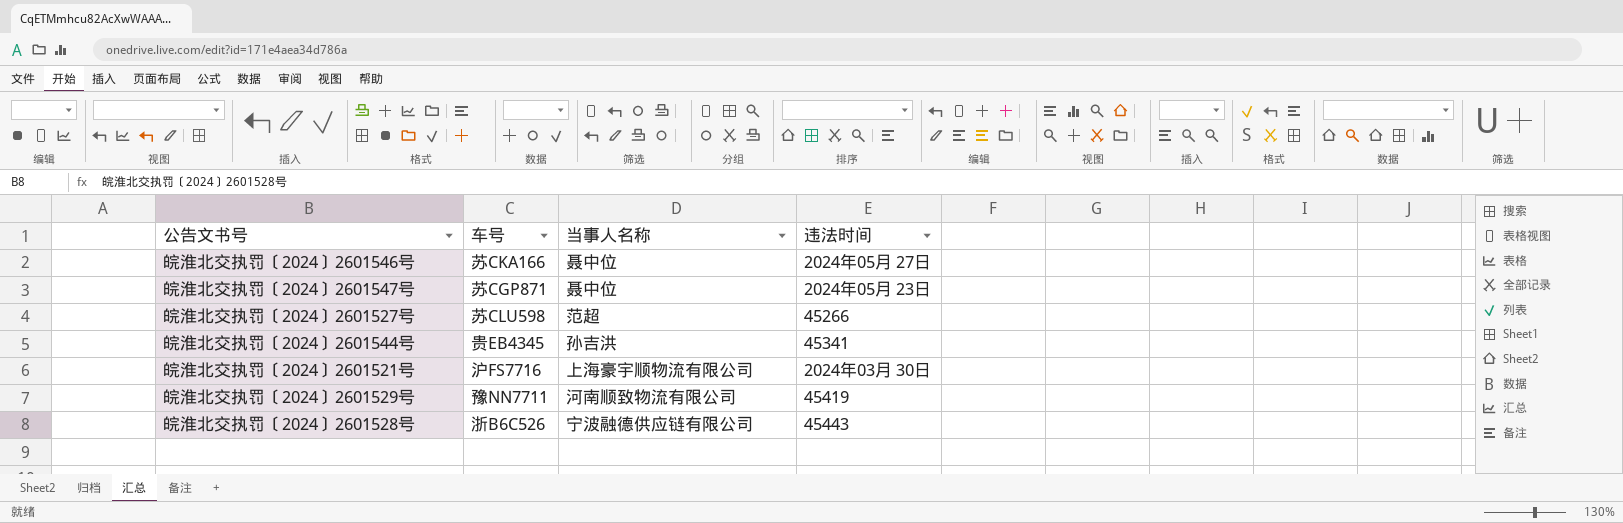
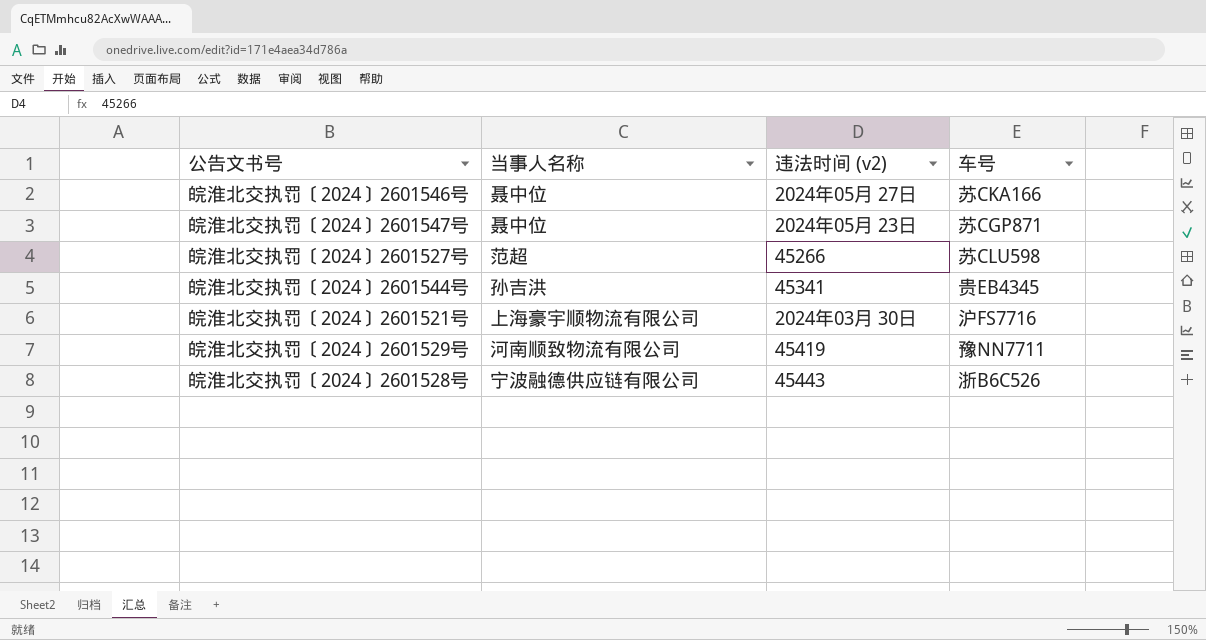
column name: 违法时间 -> 违法时间 (v2)
column 车号 | position: 2 -> 4

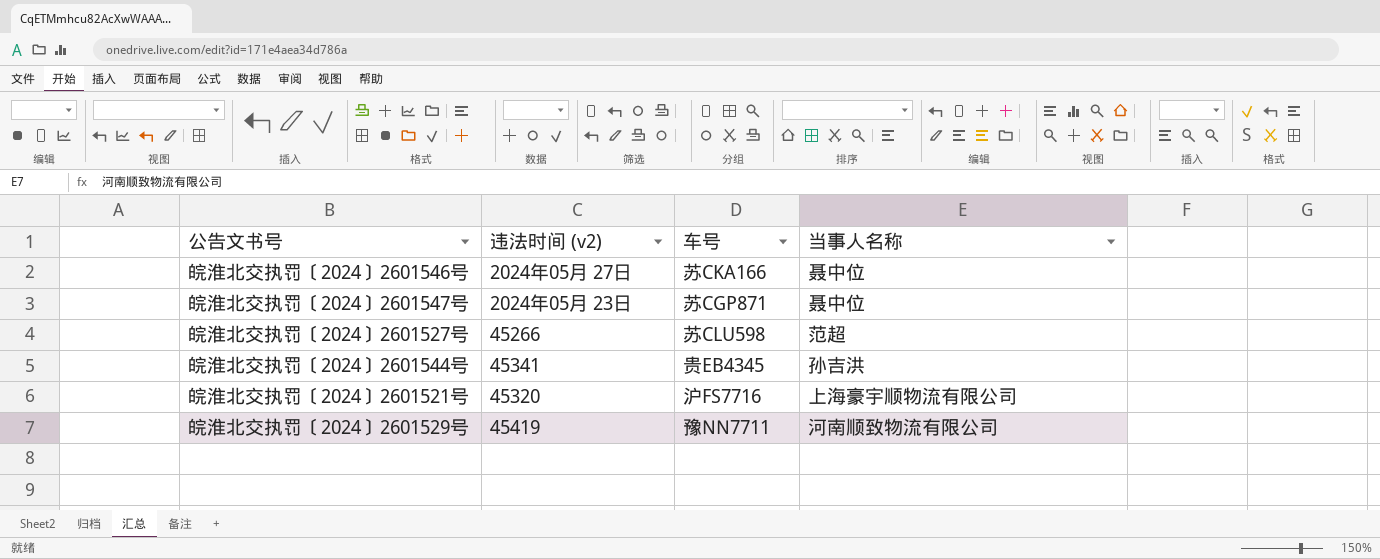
column 当事人名称 | position: 2 -> 4
row 皖淮北交执罚〔2024〕2601528号: 宁波融德供应链有限公司 | 45443 | 浙B6C526 -> none
皖淮北交执罚〔2024〕2601521号 | 违法时间 (v2): 2024年03月 30日 -> 45320

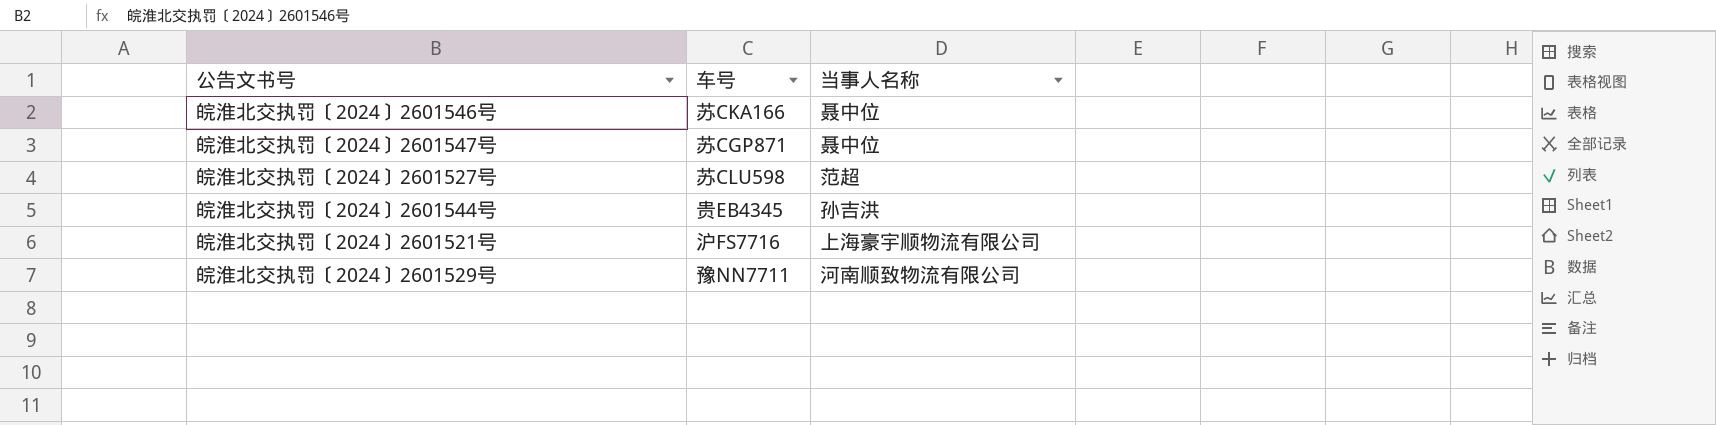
column 违法时间 (v2) | position: 2 -> none

